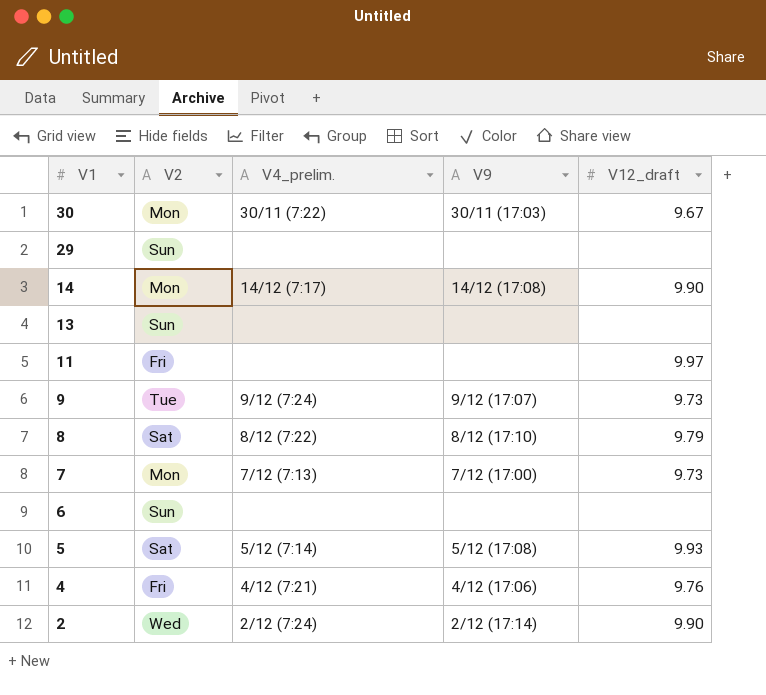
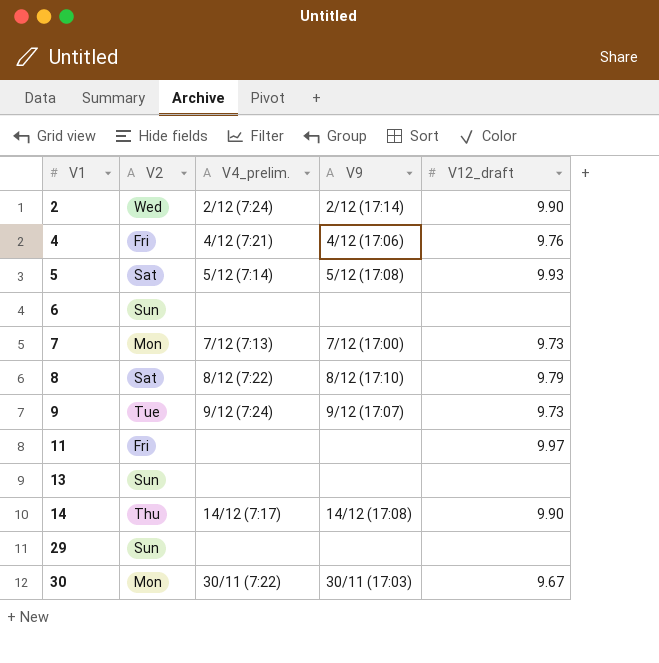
row order: V1 descending -> V1 ascending
14 | V2: Mon -> Thu

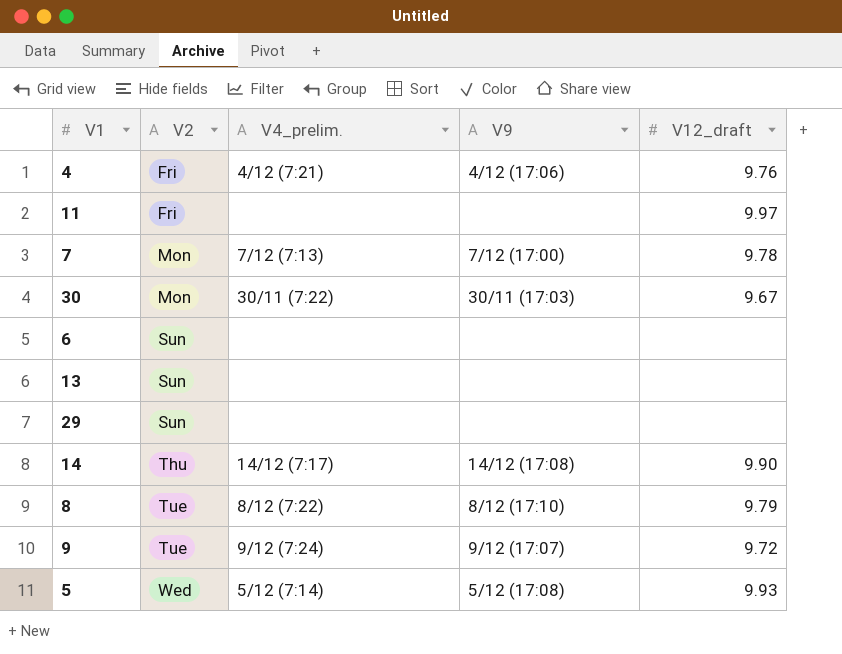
row order: V1 ascending -> V2 ascending
row 2: Wed | 2/12 (7:24) | 2/12 (17:14) | 9.90 -> none
7 | V12_draft: 9.73 -> 9.78
8 | V2: Sat -> Tue
9 | V12_draft: 9.73 -> 9.72
5 | V2: Sat -> Wed

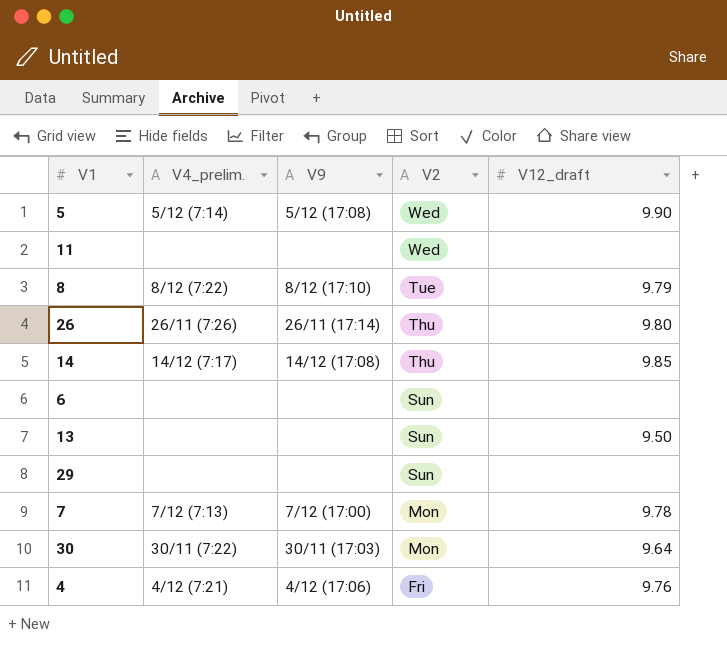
row order: V2 ascending -> V2 descending
column V2 | position: 2 -> 4
row 9: Tue | 9/12 (7:24) | 9/12 (17:07) | 9.72 -> none
5 | V12_draft: 9.93 -> 9.90
11 | V2: Fri -> Wed
11 | V12_draft: 9.97 -> none
row 26: none -> 26/11 (7:26) | 26/11 (17:14) | Thu | 9.80
14 | V12_draft: 9.90 -> 9.85
13 | V12_draft: none -> 9.50
30 | V12_draft: 9.67 -> 9.64

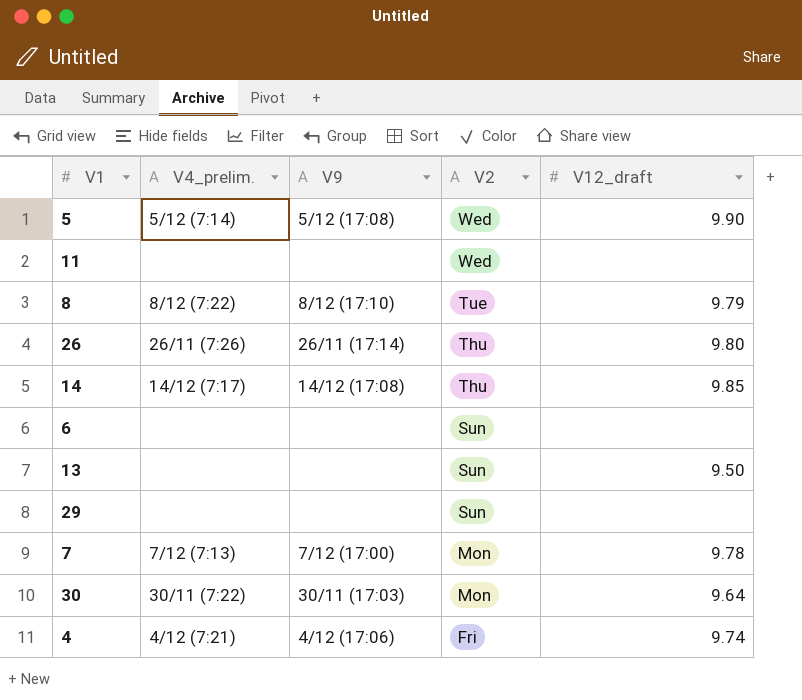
4 | V12_draft: 9.76 -> 9.74

